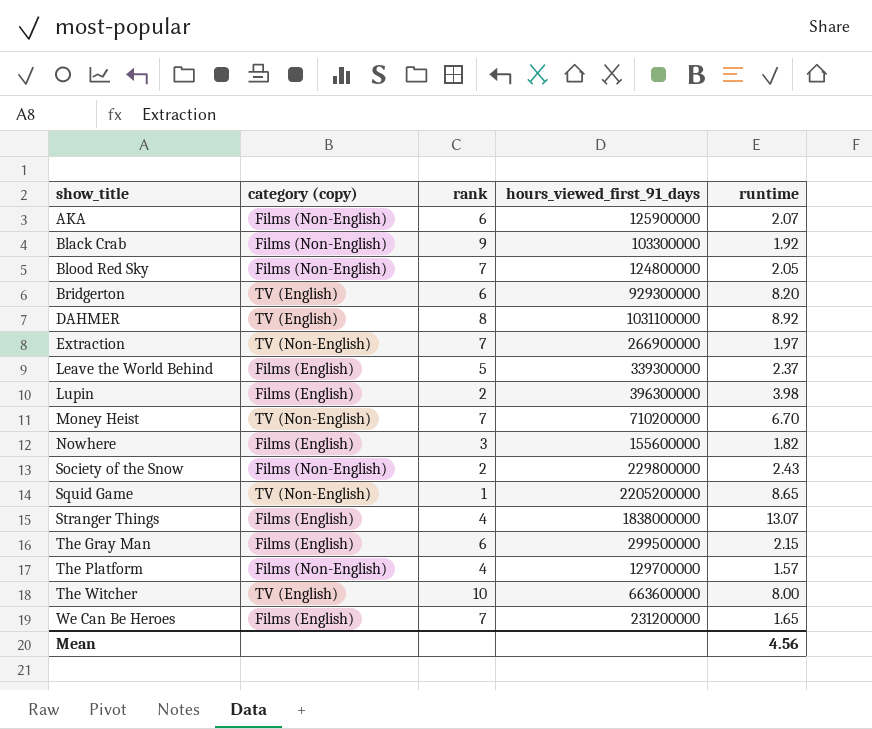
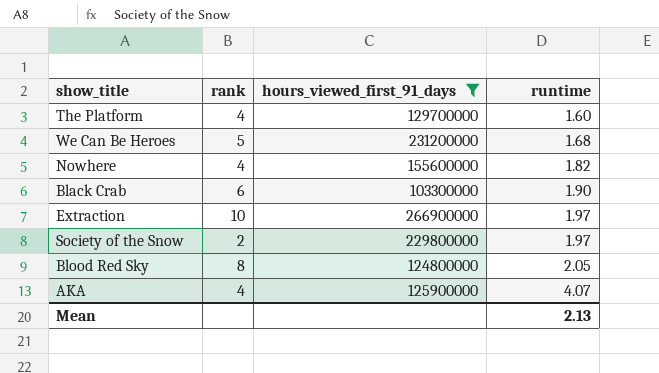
filter: none -> hours_viewed_first_91_days <= 266900000
row order: show_title ascending -> runtime ascending
column category (copy) | position: 2 -> none
The Platform | runtime: 1.57 -> 1.60
We Can Be Heroes | rank: 7 -> 5
We Can Be Heroes | runtime: 1.65 -> 1.68
Nowhere | rank: 3 -> 4
Black Crab | rank: 9 -> 6
Black Crab | runtime: 1.92 -> 1.90
Extraction | rank: 7 -> 10
Society of the Snow | runtime: 2.43 -> 1.97
Blood Red Sky | rank: 7 -> 8
AKA | rank: 6 -> 4
AKA | runtime: 2.07 -> 4.07
Mean | runtime: 4.56 -> 2.13

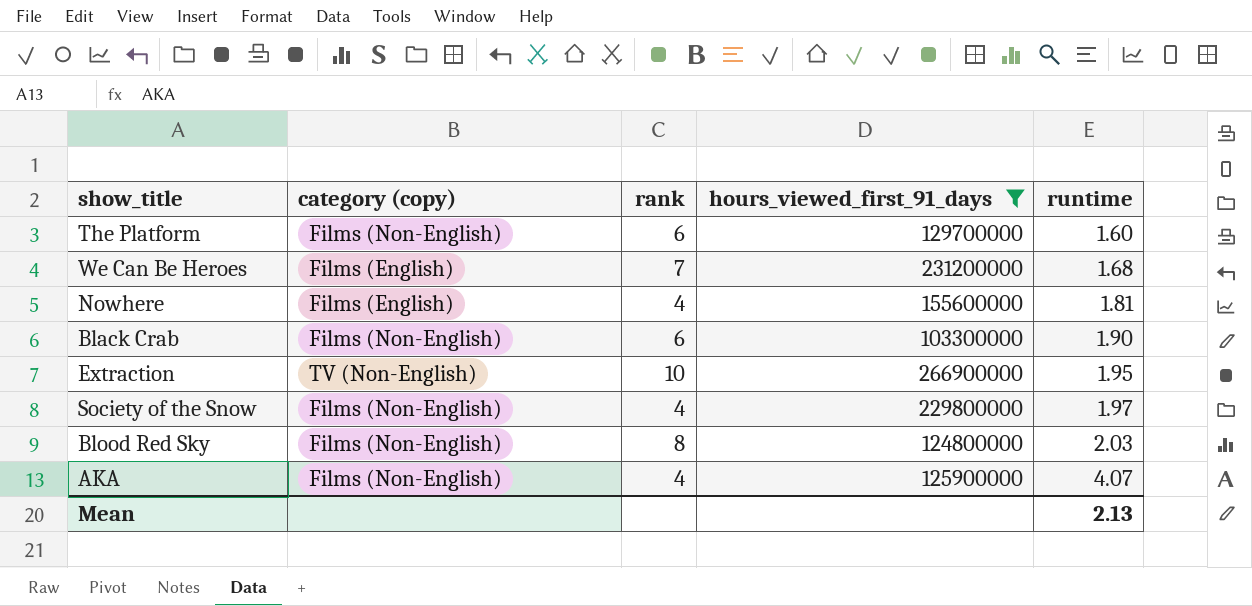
column category (copy) | position: none -> 2
The Platform | rank: 4 -> 6
We Can Be Heroes | rank: 5 -> 7
Nowhere | runtime: 1.82 -> 1.81
Extraction | runtime: 1.97 -> 1.95
Society of the Snow | rank: 2 -> 4
Blood Red Sky | runtime: 2.05 -> 2.03

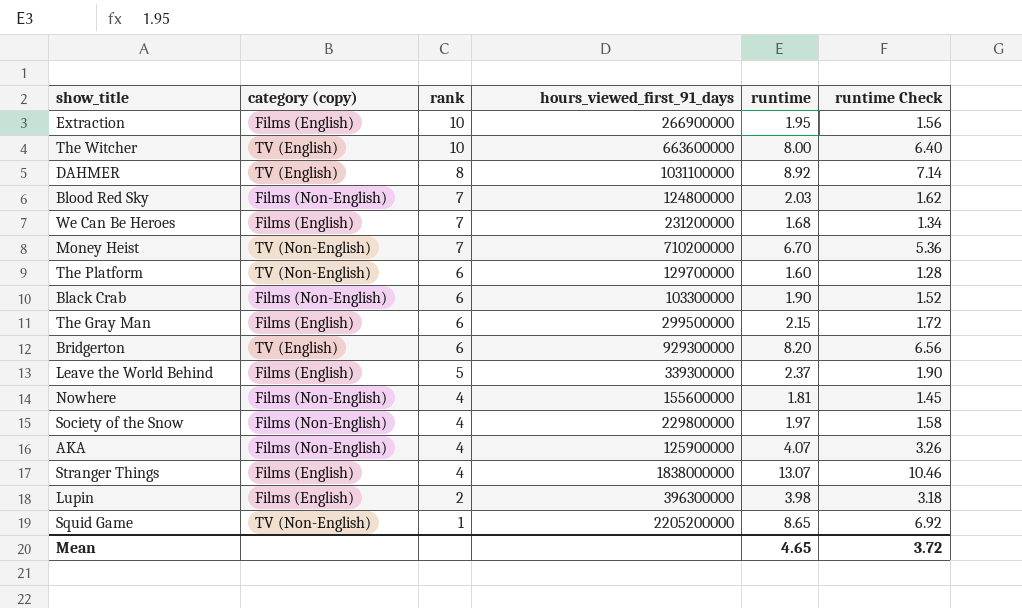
filter: hours_viewed_first_91_days <= 266900000 -> none
row order: runtime ascending -> rank descending
column runtime Check | formula: none -> [runtime] * 0.8
Extraction | category (copy): TV (Non-English) -> Films (English)
Blood Red Sky | rank: 8 -> 7
The Platform | category (copy): Films (Non-English) -> TV (Non-English)
Nowhere | category (copy): Films (English) -> Films (Non-English)
Mean | runtime: 2.13 -> 4.65

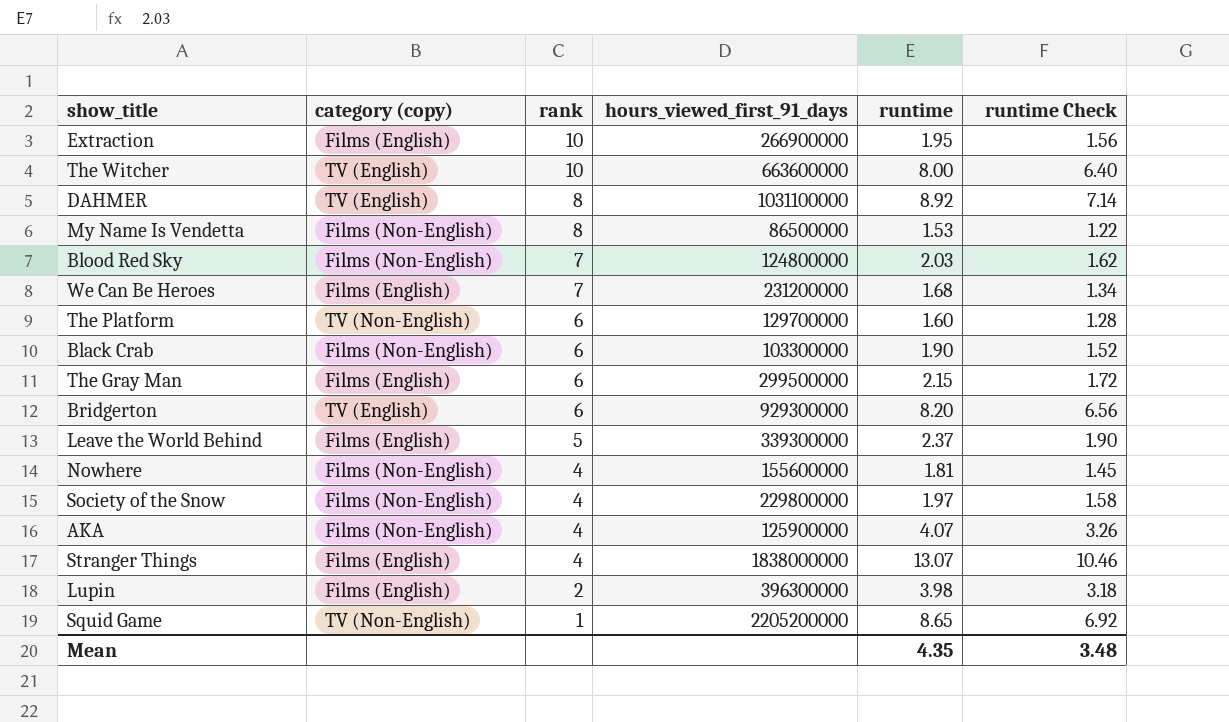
row Money Heist: TV (Non-English) | 7 | 710200000 | 6.70 | 5.36 -> none
row My Name Is Vendetta: none -> Films (Non-English) | 8 | 86500000 | 1.53 | 1.22
Mean | runtime: 4.65 -> 4.35
Mean | runtime Check: 3.72 -> 3.48

